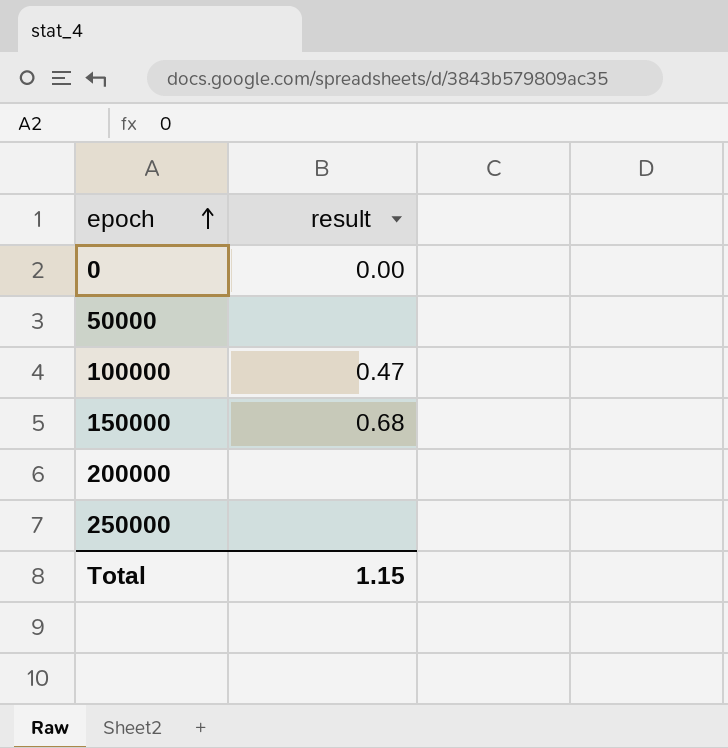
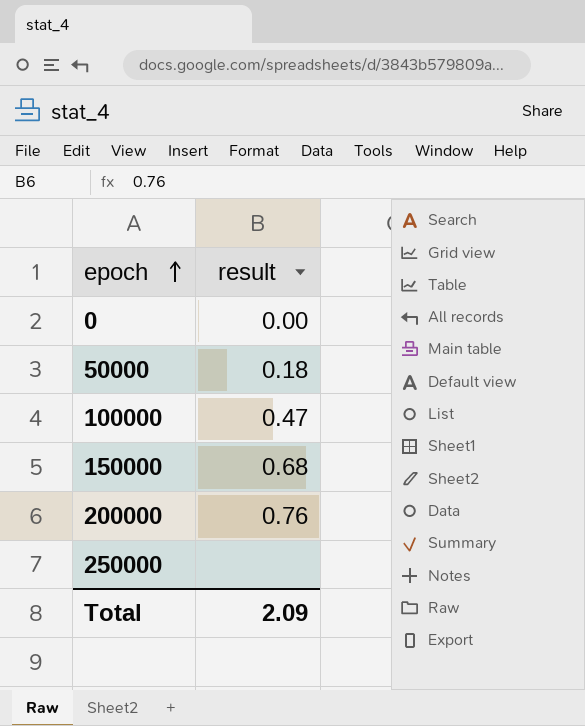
50000 | result: none -> 0.18
200000 | result: none -> 0.76
Total | result: 1.15 -> 2.09

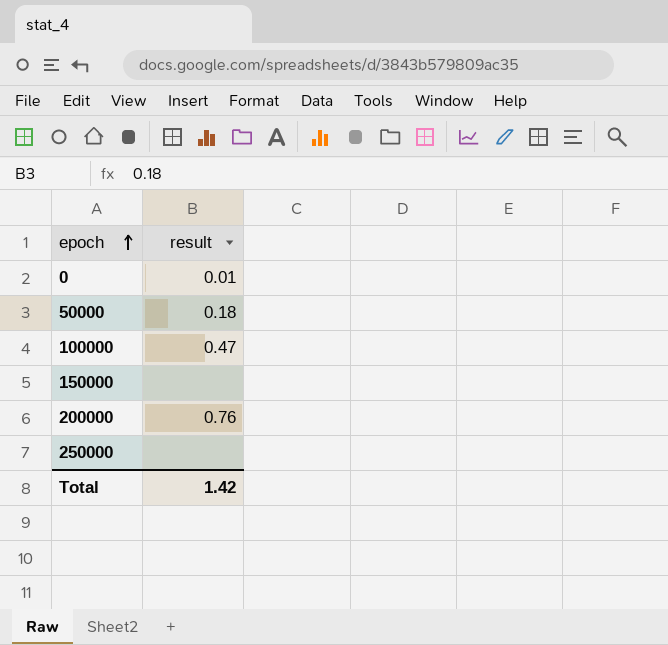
0 | result: 0.00 -> 0.01
150000 | result: 0.68 -> none
Total | result: 2.09 -> 1.42

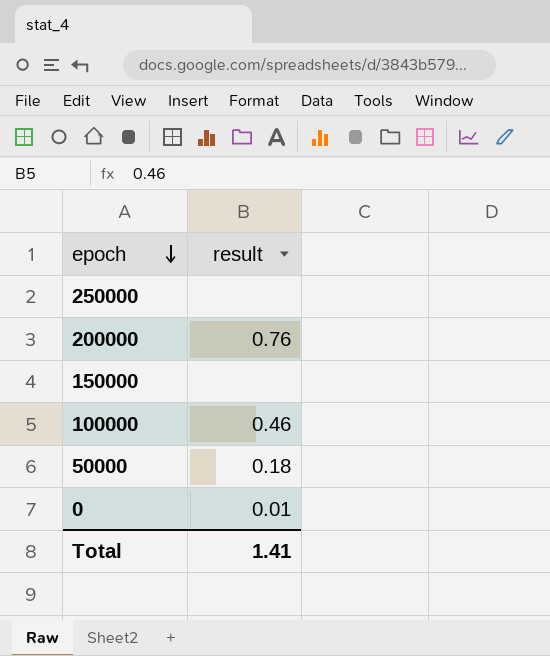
row order: epoch ascending -> epoch descending
100000 | result: 0.47 -> 0.46
Total | result: 1.42 -> 1.41

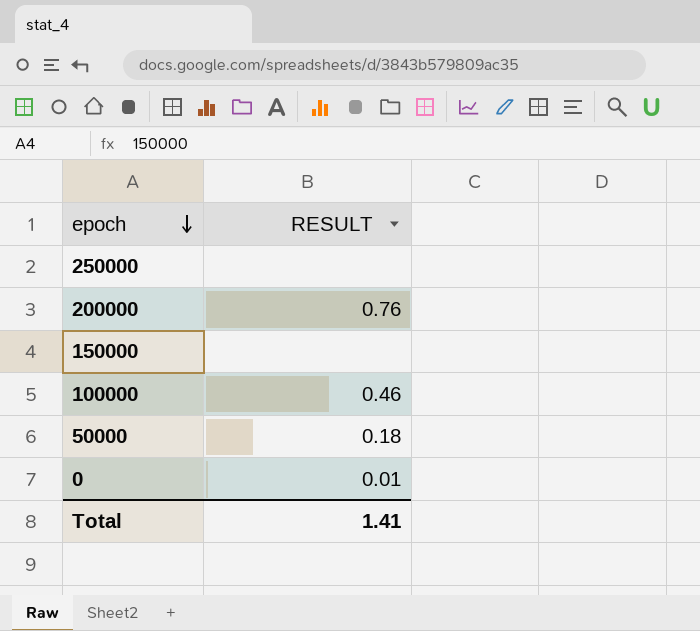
column name: result -> RESULT

